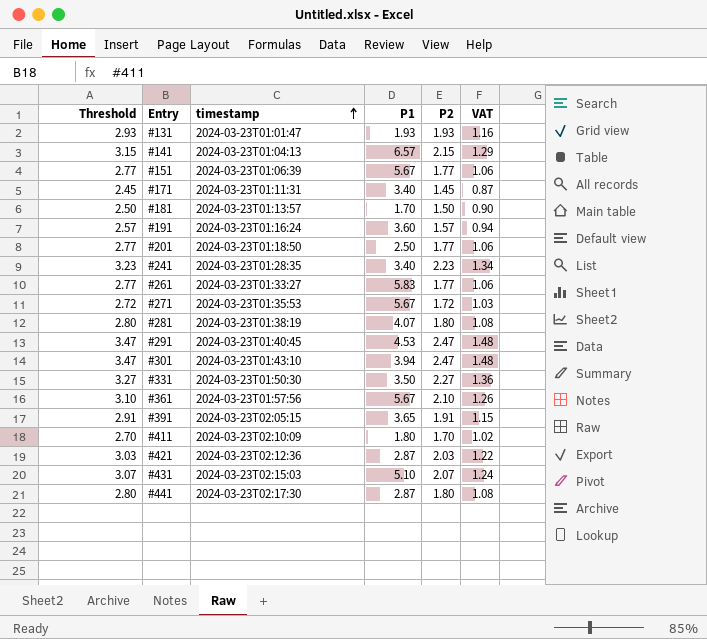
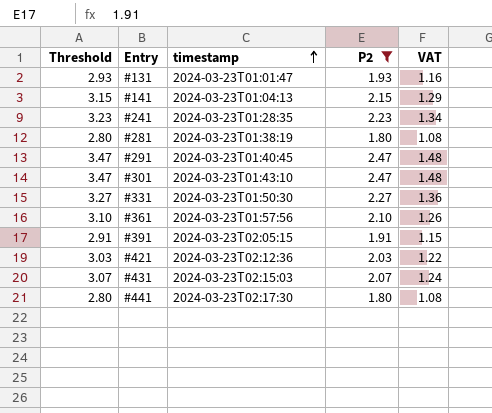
filter: none -> P2 >= 1.80
column P1 | position: 4 -> none

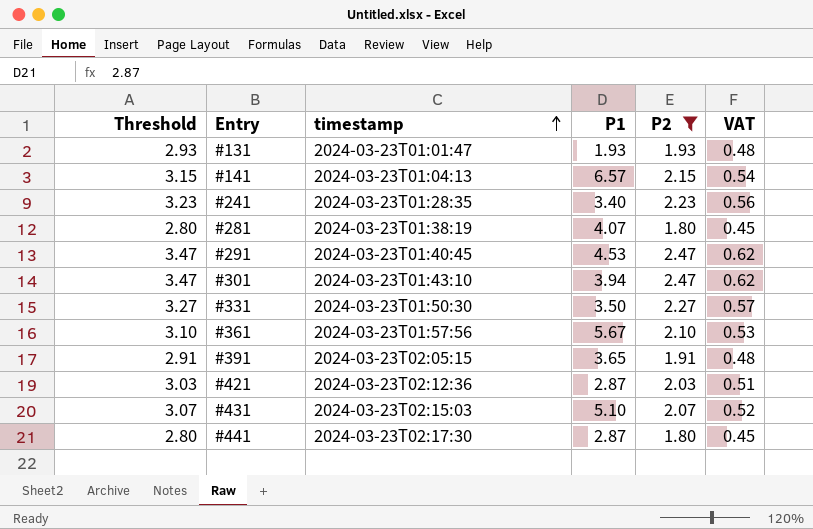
column P1 | position: none -> 4
column VAT | formula: [P2] * 0.6 -> [P2] * 0.25

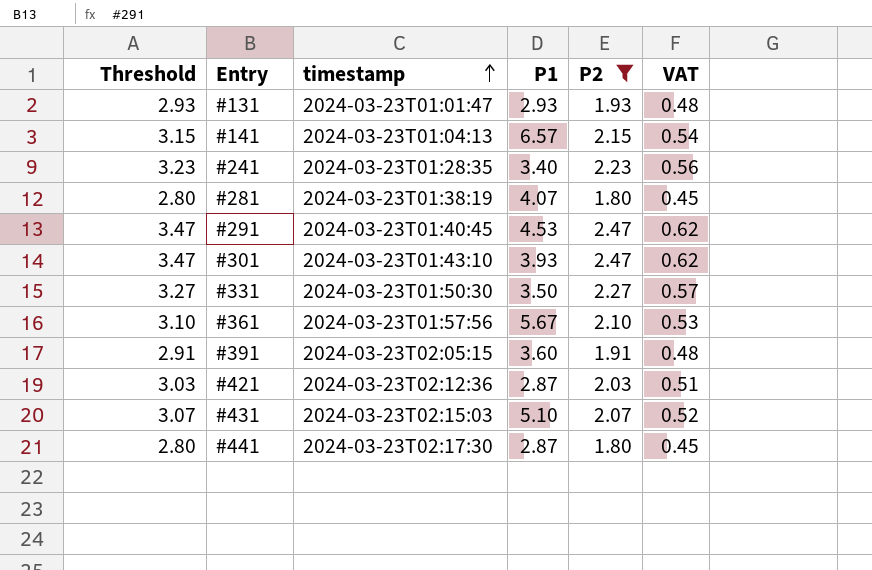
#131 | P1: 1.93 -> 2.93
#301 | P1: 3.94 -> 3.93
#391 | P1: 3.65 -> 3.60

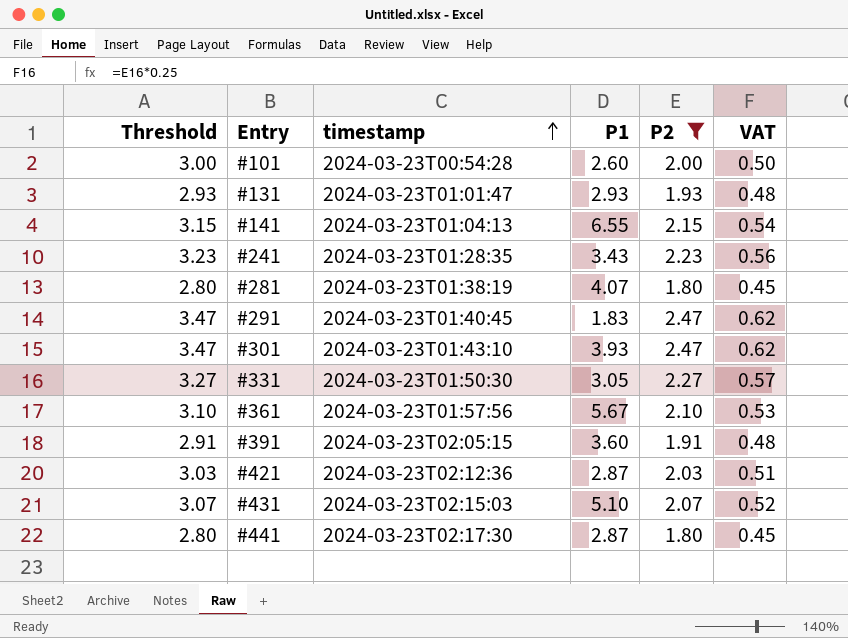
row #101: none -> 3.00 | 2024-03-23T00:54:28 | 2.60 | 2.00 | 0.50
#141 | P1: 6.57 -> 6.55
#241 | P1: 3.40 -> 3.43
#291 | P1: 4.53 -> 1.83
#331 | P1: 3.50 -> 3.05

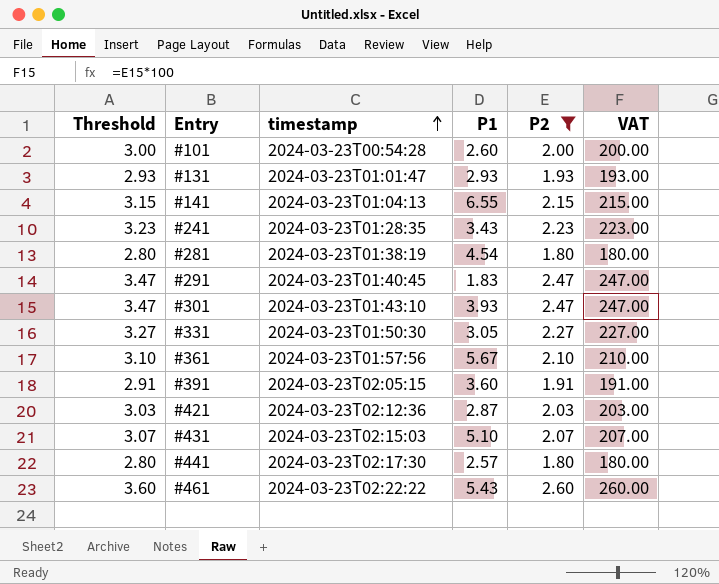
column VAT | formula: [P2] * 0.25 -> [P2] * 100
#281 | P1: 4.07 -> 4.54
#441 | P1: 2.87 -> 2.57
row #461: none -> 3.60 | 2024-03-23T02:22:22 | 5.43 | 2.60 | 260.00

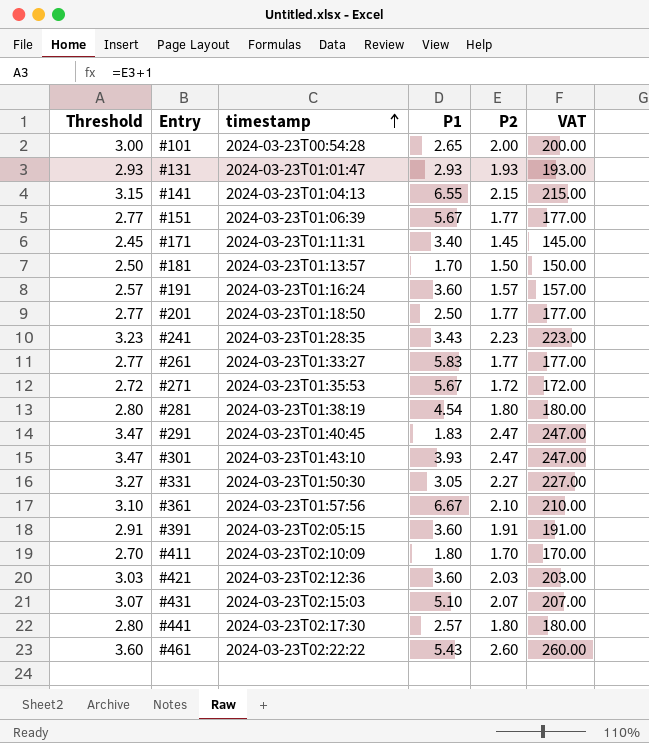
filter: P2 >= 1.80 -> none
#101 | P1: 2.60 -> 2.65
#361 | P1: 5.67 -> 6.67
#421 | P1: 2.87 -> 3.60

